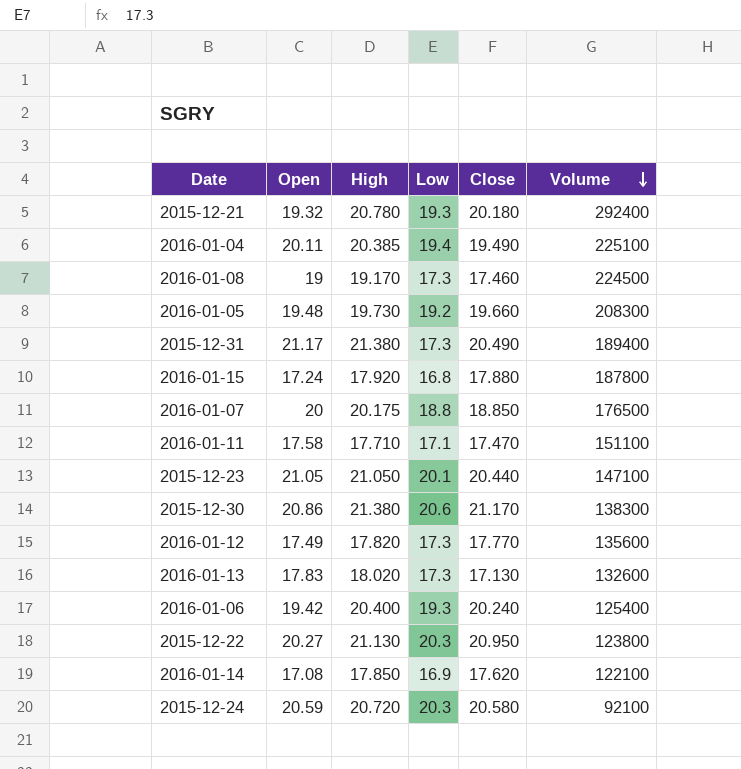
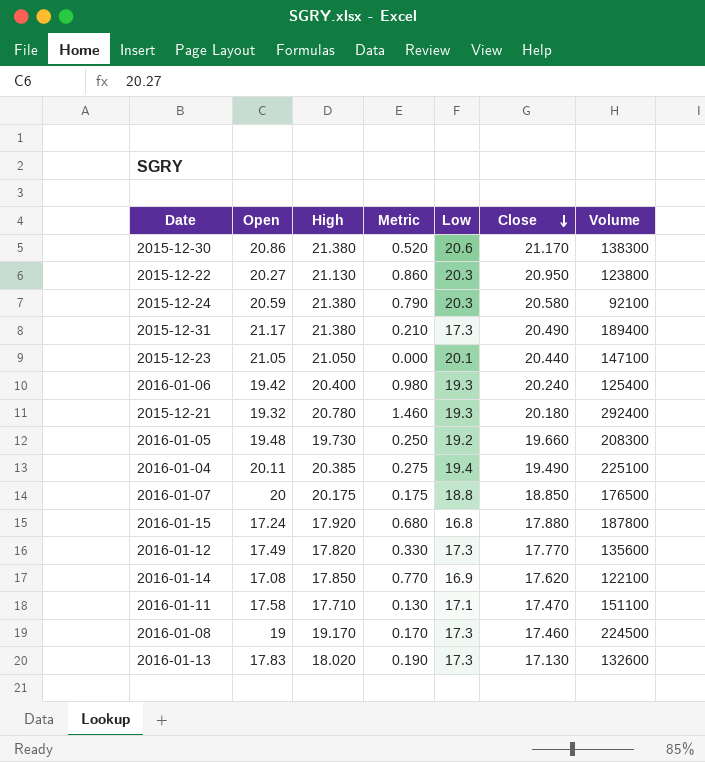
row order: Volume descending -> Close descending
column Metric | formula: none -> [High] - [Open]
2015-12-24 | High: 20.720 -> 21.380

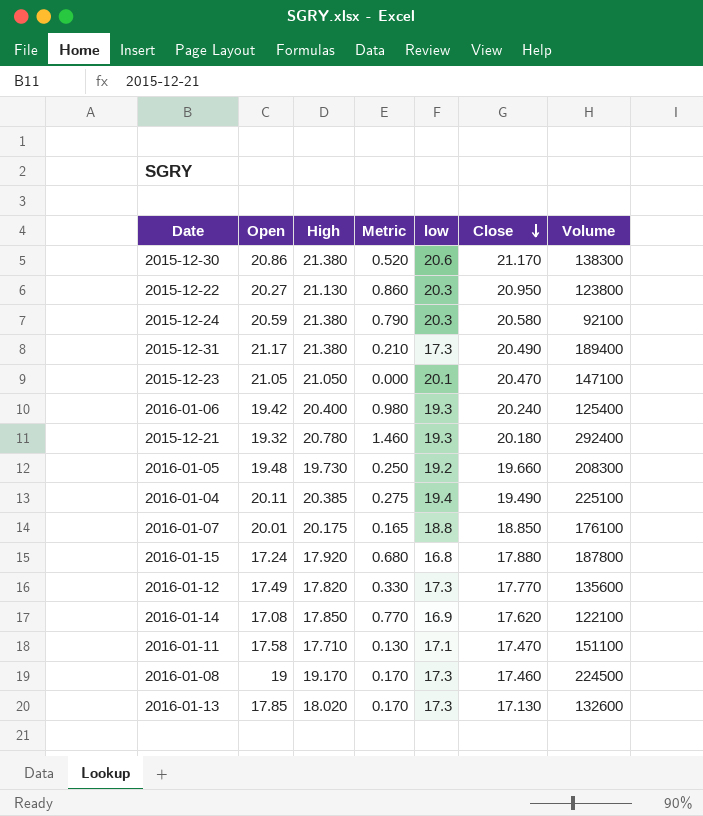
column name: Low -> low
2015-12-23 | Close: 20.440 -> 20.470
2016-01-07 | Open: 20 -> 20.01
2016-01-07 | Metric: 0.175 -> 0.165
2016-01-07 | Volume: 176500 -> 176100
2016-01-13 | Open: 17.83 -> 17.85
2016-01-13 | Metric: 0.190 -> 0.170

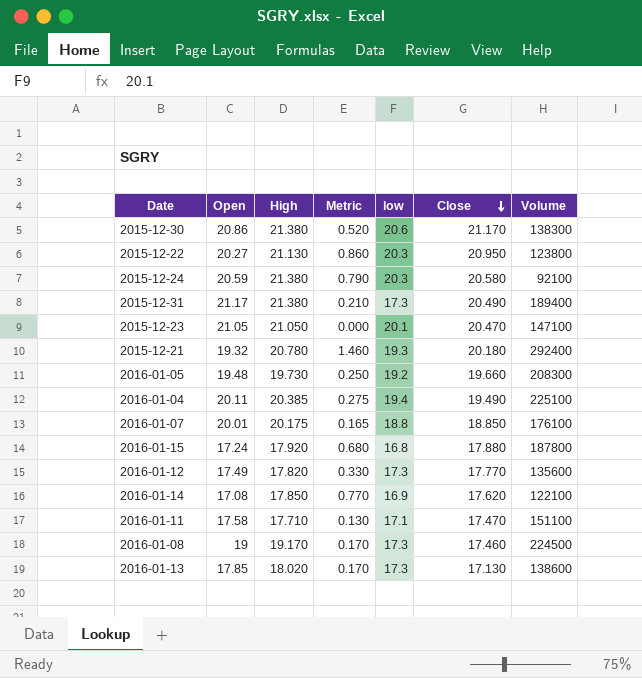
row 2016-01-06: 19.42 | 20.400 | 0.980 | 19.3 | 20.240 | 125400 -> none
2016-01-13 | Volume: 132600 -> 138600

